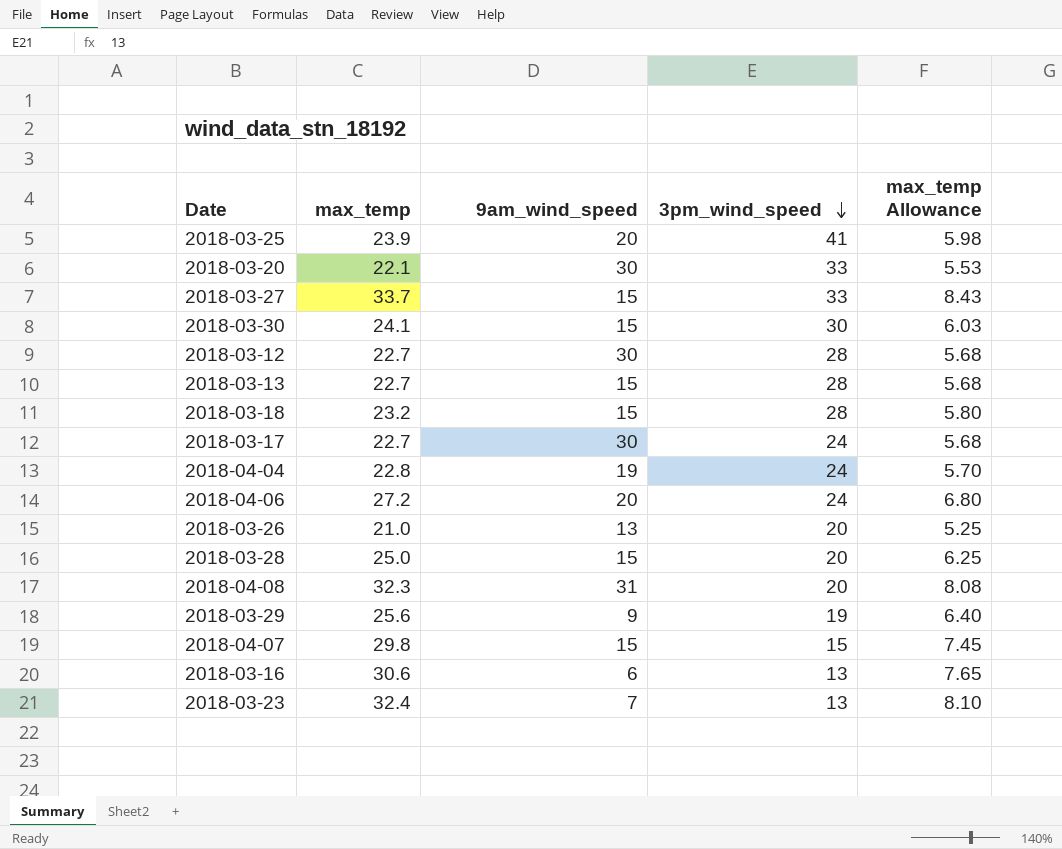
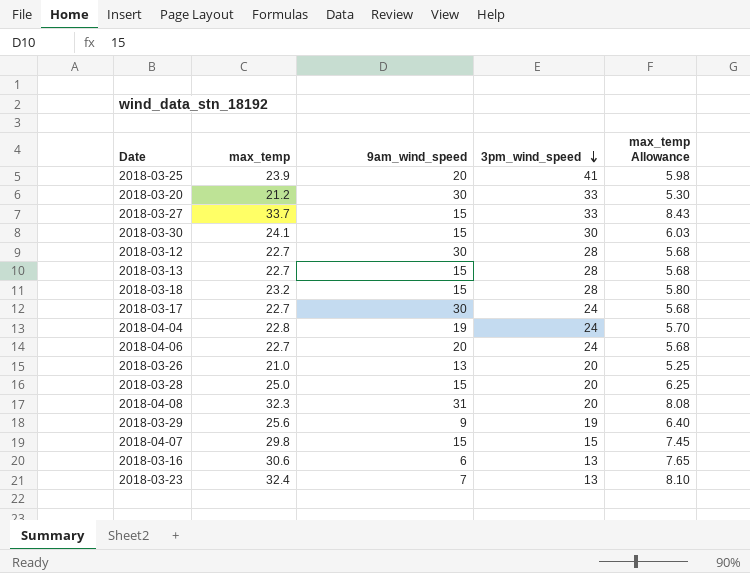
2018-03-20 | max_temp: 22.1 -> 21.2
2018-03-20 | max_temp Allowance: 5.53 -> 5.30
2018-04-06 | max_temp: 27.2 -> 22.7
2018-04-06 | max_temp Allowance: 6.80 -> 5.68

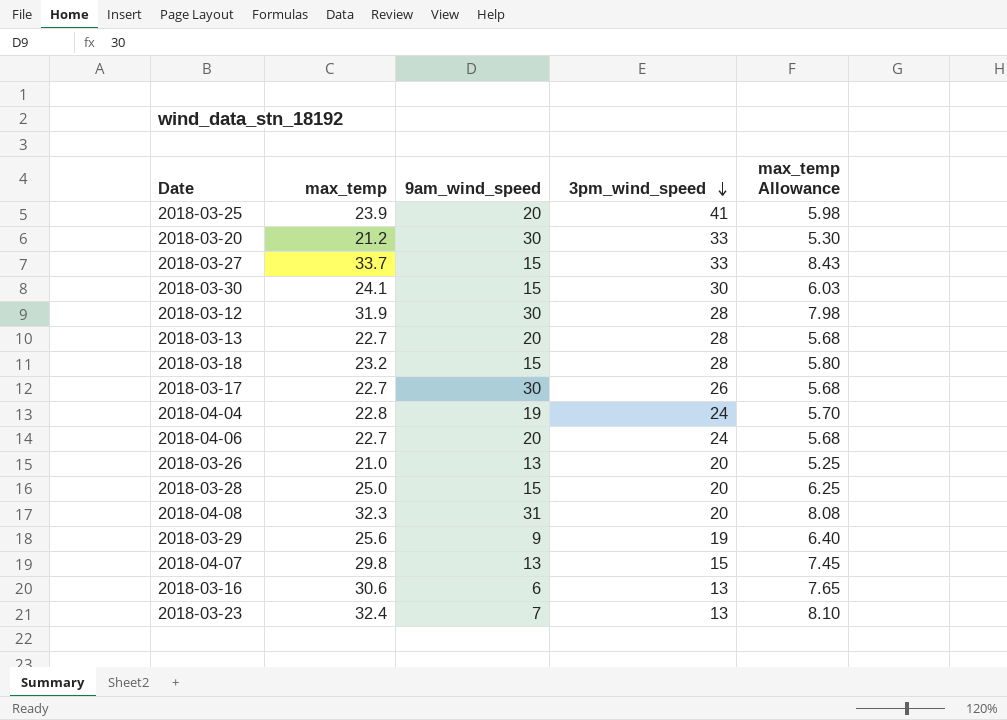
2018-03-12 | max_temp: 22.7 -> 31.9
2018-03-12 | max_temp Allowance: 5.68 -> 7.98
2018-03-13 | 9am_wind_speed: 15 -> 20
2018-03-17 | 3pm_wind_speed: 24 -> 26
2018-04-07 | 9am_wind_speed: 15 -> 13

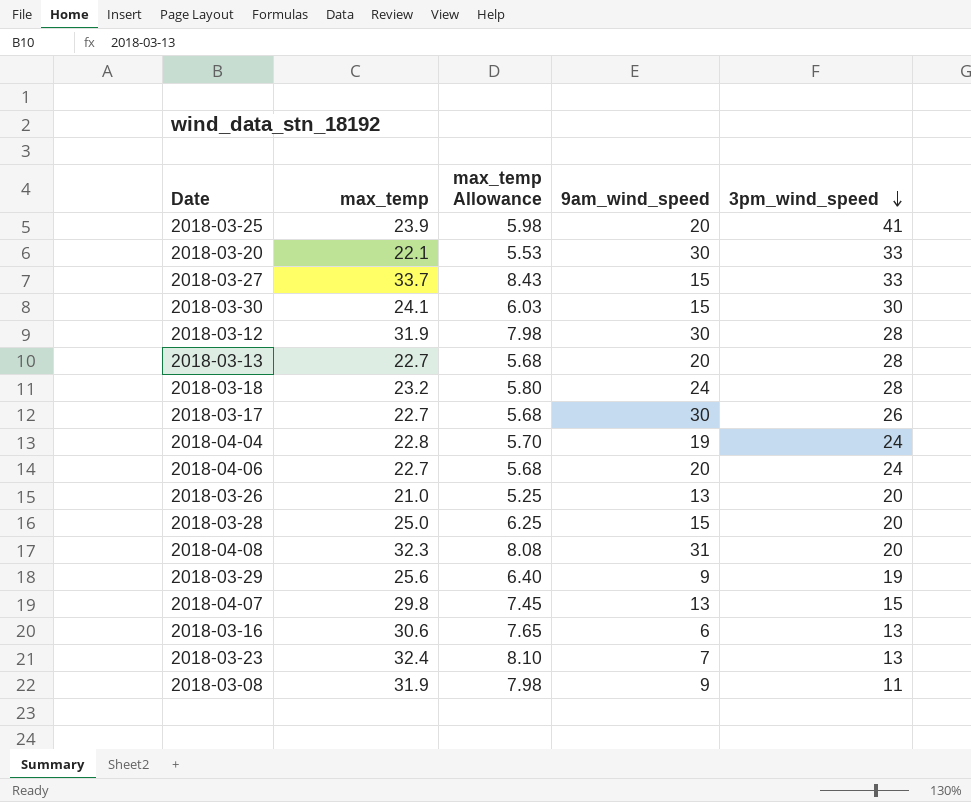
column max_temp Allowance | position: 5 -> 3
2018-03-20 | max_temp: 21.2 -> 22.1
2018-03-20 | max_temp Allowance: 5.30 -> 5.53
2018-03-18 | 9am_wind_speed: 15 -> 24
row 2018-03-08: none -> 31.9 | 7.98 | 9 | 11

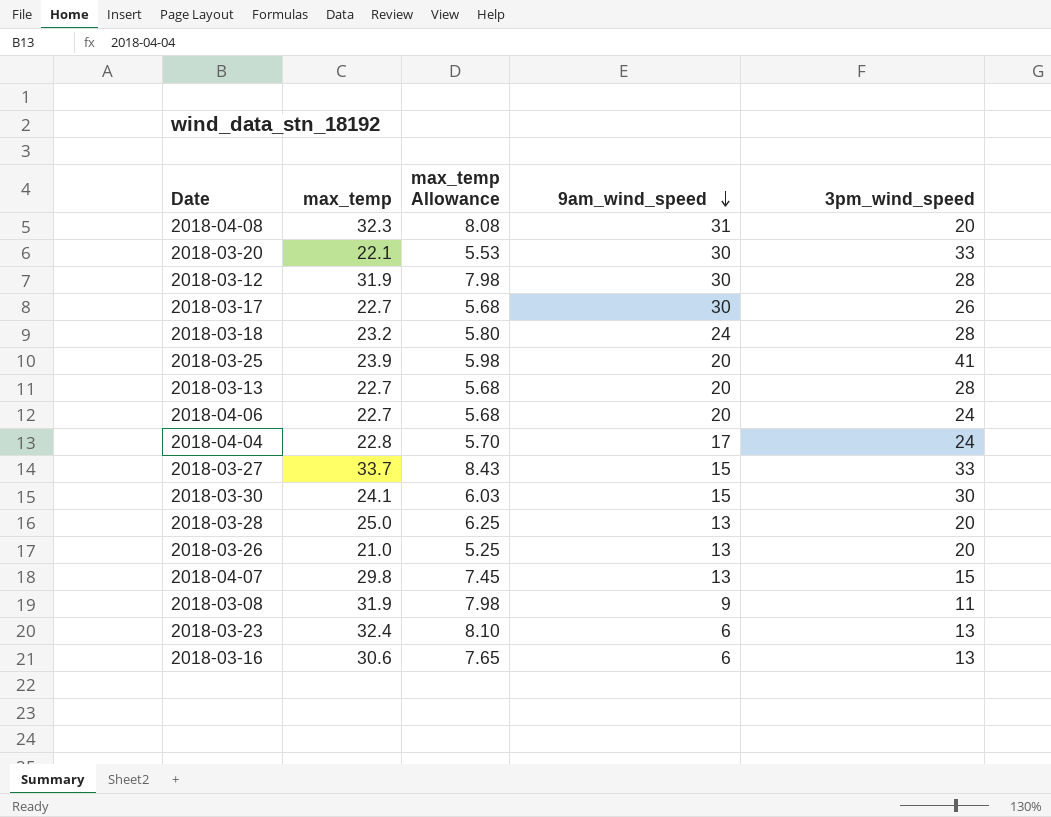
row order: 3pm_wind_speed descending -> 9am_wind_speed descending
row 2018-03-29: 25.6 | 6.40 | 9 | 19 -> none
2018-04-04 | 9am_wind_speed: 19 -> 17
2018-03-28 | 9am_wind_speed: 15 -> 13
2018-03-23 | 9am_wind_speed: 7 -> 6

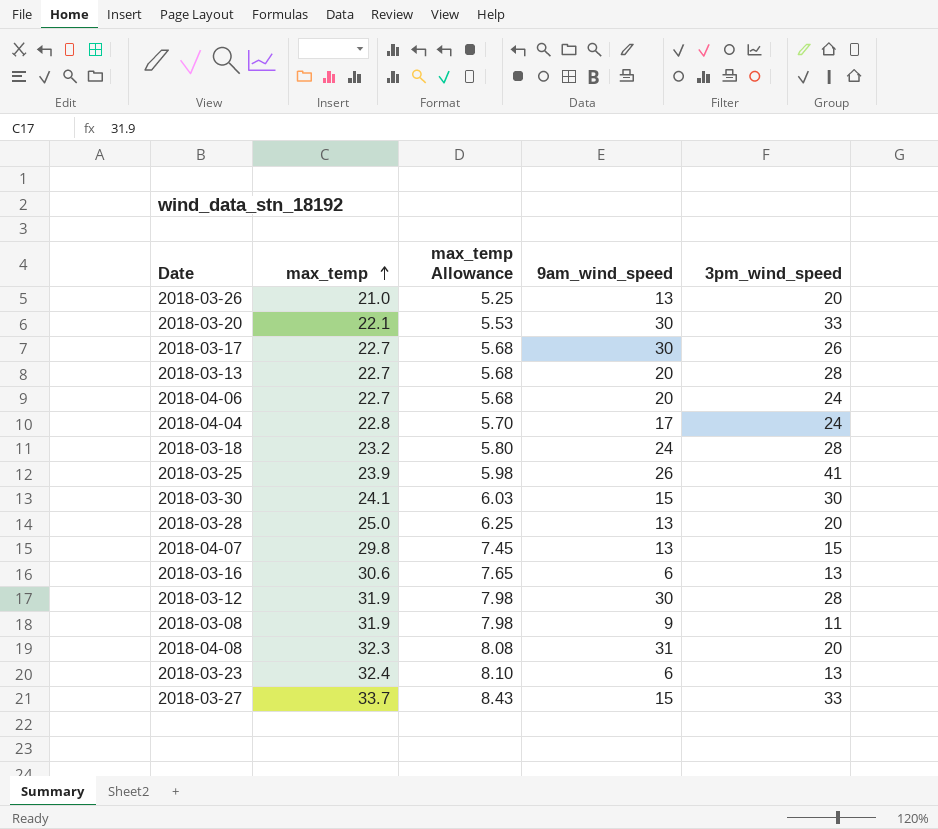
row order: 9am_wind_speed descending -> max_temp ascending
2018-03-25 | 9am_wind_speed: 20 -> 26

